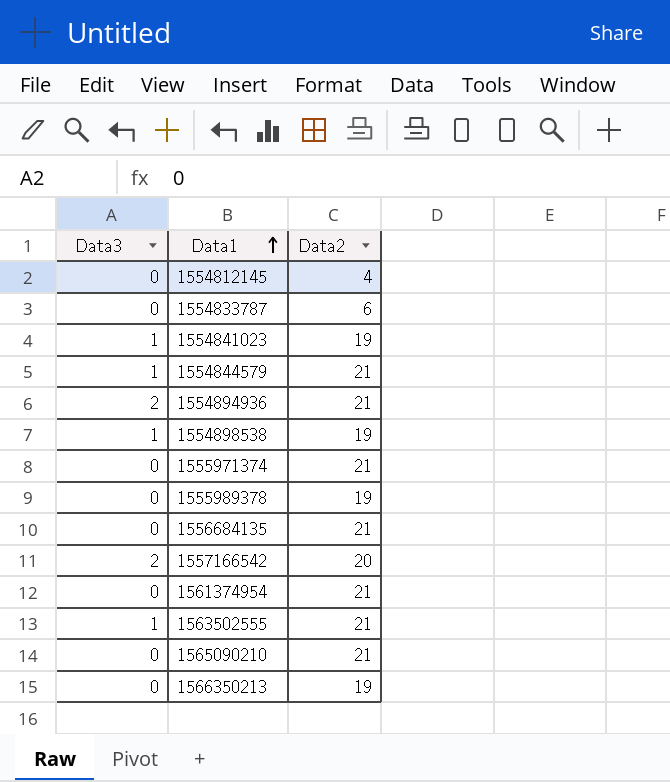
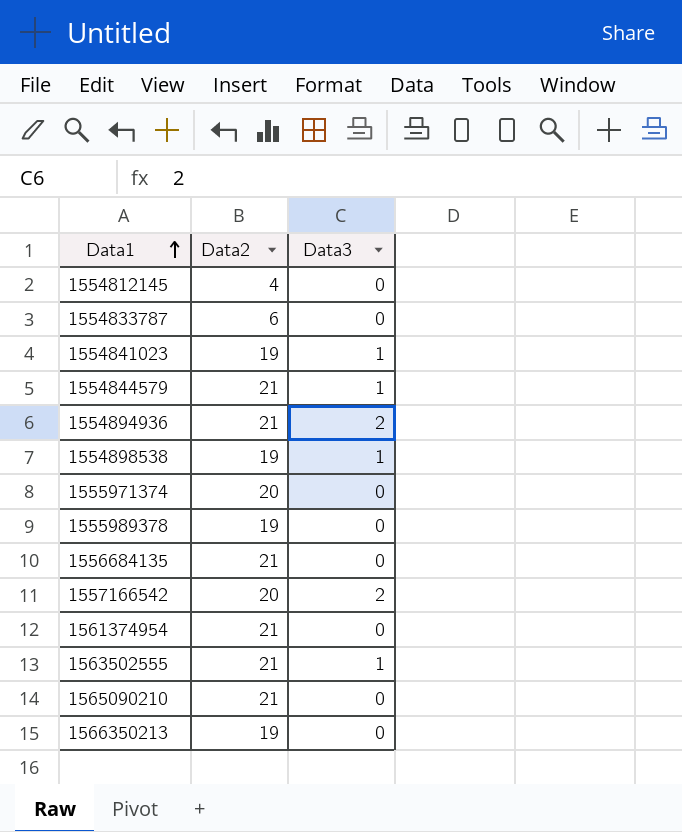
column Data3 | position: 1 -> 3
1555971374 | Data2: 21 -> 20

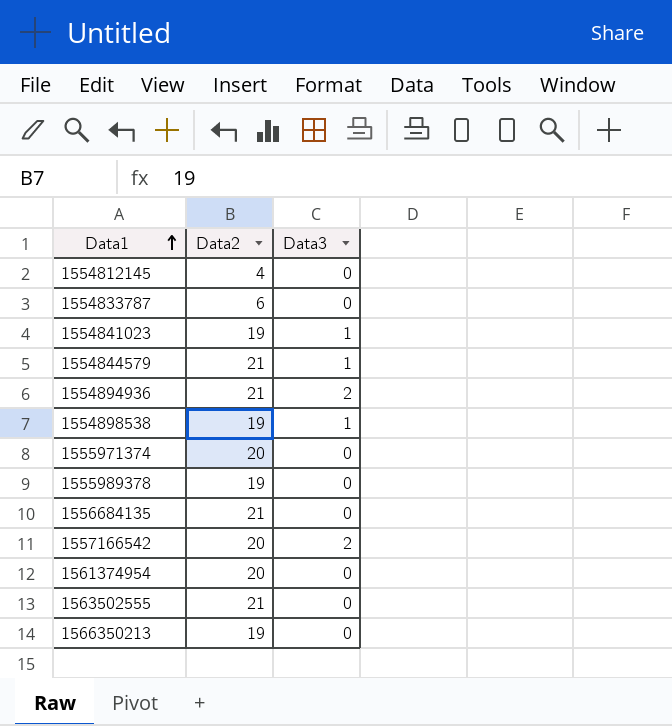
row 1565090210: 21 | 0 -> none
1561374954 | Data2: 21 -> 20
1563502555 | Data3: 1 -> 0

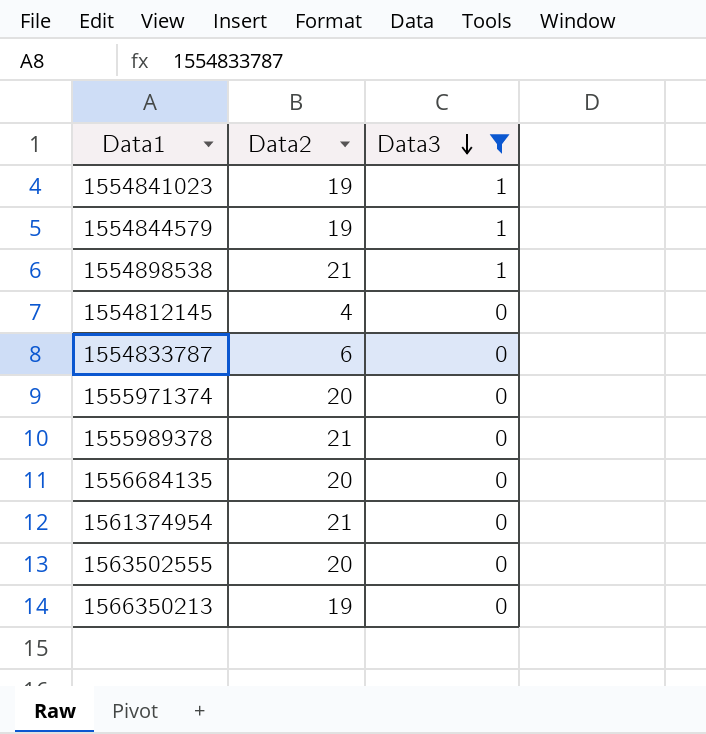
filter: none -> Data3 != 2
row order: Data1 ascending -> Data3 descending
1554844579 | Data2: 21 -> 19
1554898538 | Data2: 19 -> 21
1555989378 | Data2: 19 -> 21
1556684135 | Data2: 21 -> 20
1561374954 | Data2: 20 -> 21
1563502555 | Data2: 21 -> 20

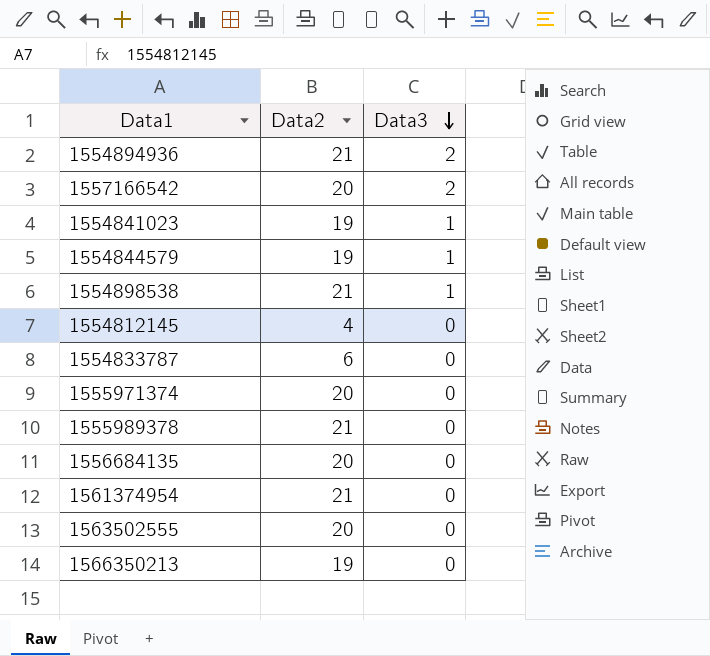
filter: Data3 != 2 -> none

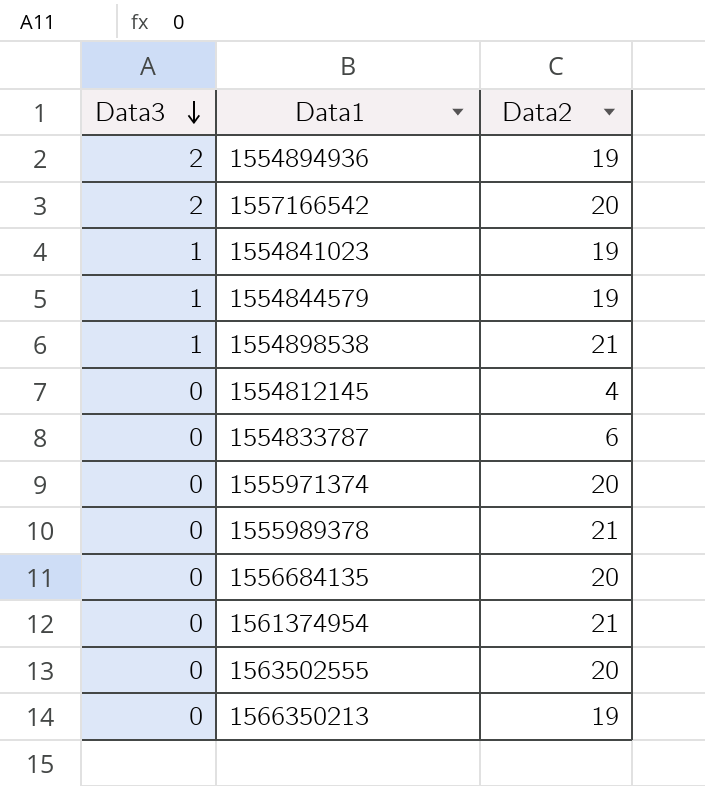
column Data3 | position: 3 -> 1
1554894936 | Data2: 21 -> 19

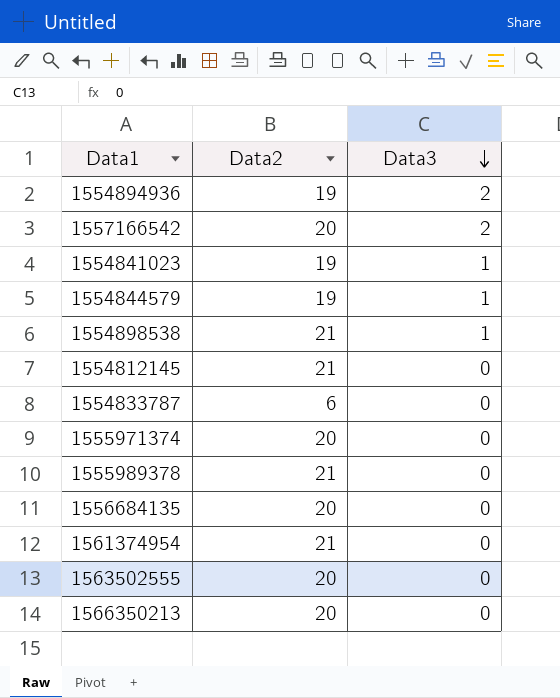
column Data3 | position: 1 -> 3
1554812145 | Data2: 4 -> 21
1566350213 | Data2: 19 -> 20

